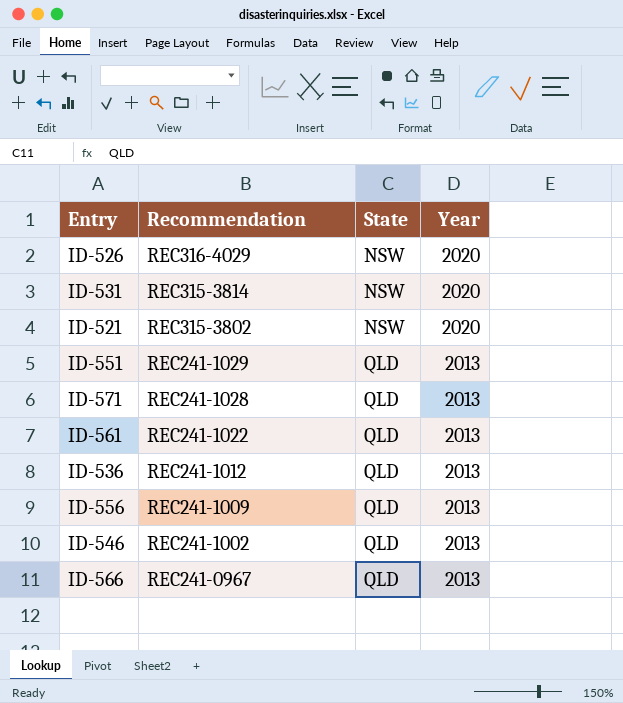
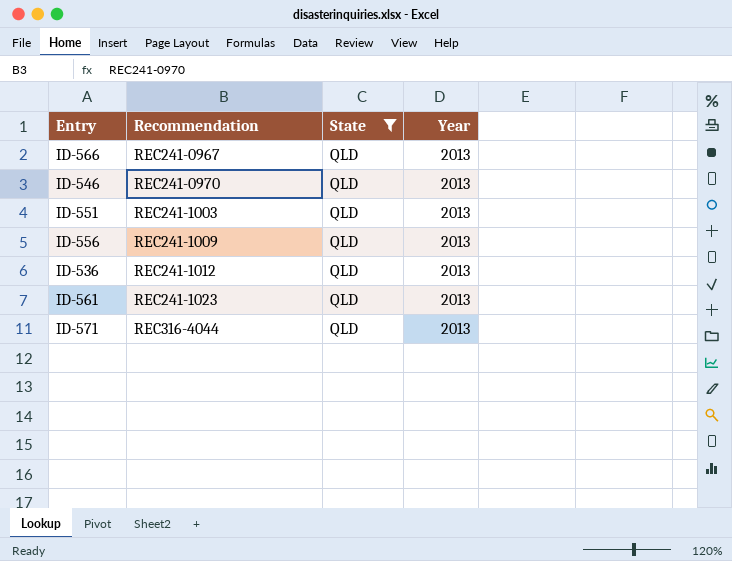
filter: none -> State = QLD
row order: Recommendation descending -> Recommendation ascending
ID-546 | Recommendation: REC241-1002 -> REC241-0970
ID-551 | Recommendation: REC241-1029 -> REC241-1003
ID-561 | Recommendation: REC241-1022 -> REC241-1023
ID-571 | Recommendation: REC241-1028 -> REC316-4044

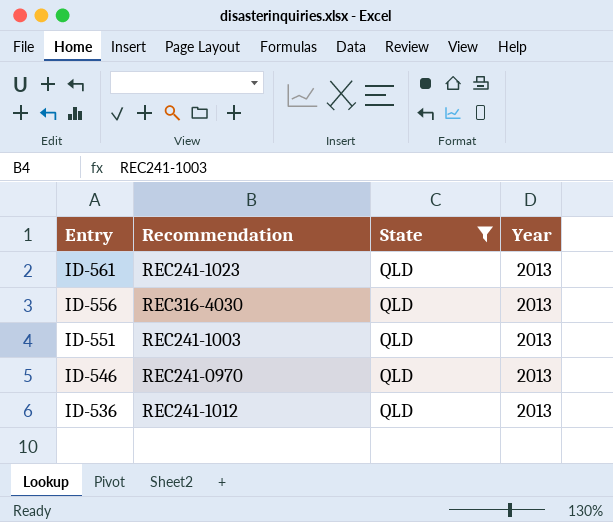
row order: Recommendation ascending -> Entry descending
row ID-566: REC241-0967 | QLD | 2013 -> none
row ID-571: REC316-4044 | QLD | 2013 -> none
ID-556 | Recommendation: REC241-1009 -> REC316-4030

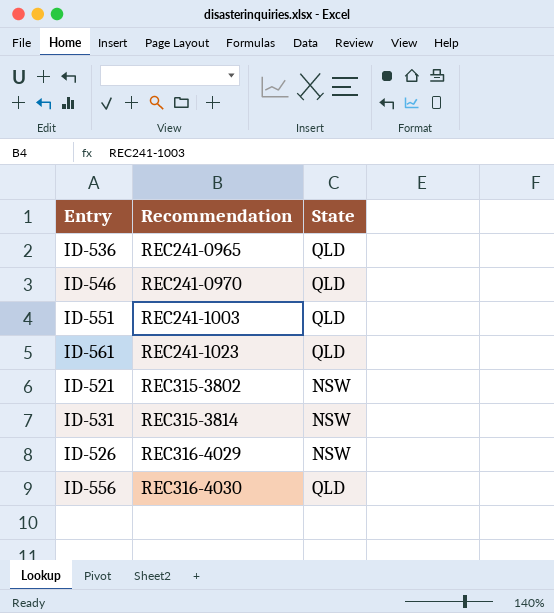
filter: State = QLD -> none
row order: Entry descending -> Recommendation ascending
column Year | position: 4 -> none
ID-536 | Recommendation: REC241-1012 -> REC241-0965

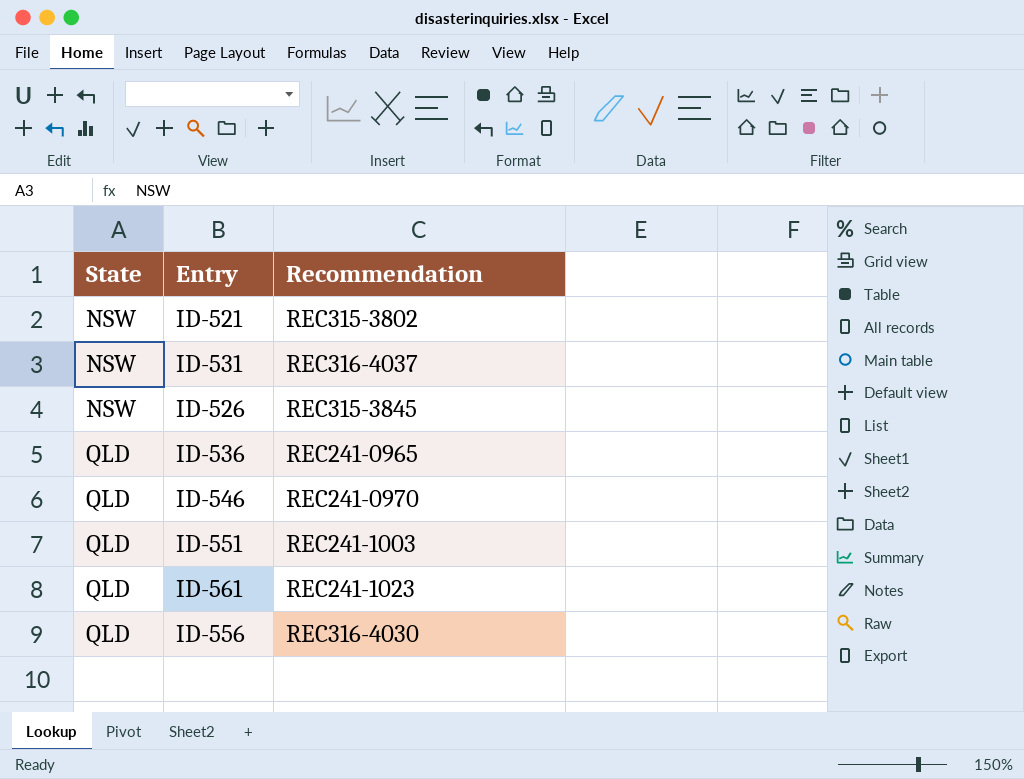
row order: Recommendation ascending -> State ascending
column State | position: 3 -> 1
ID-531 | Recommendation: REC315-3814 -> REC316-4037
ID-526 | Recommendation: REC316-4029 -> REC315-3845

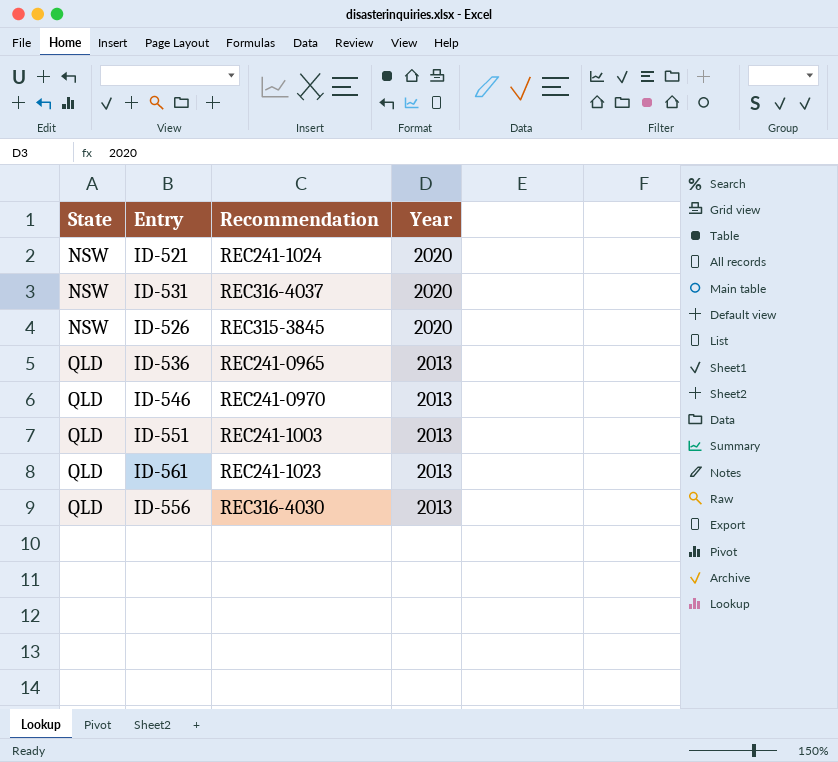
column Year | position: none -> 4
ID-521 | Recommendation: REC315-3802 -> REC241-1024

